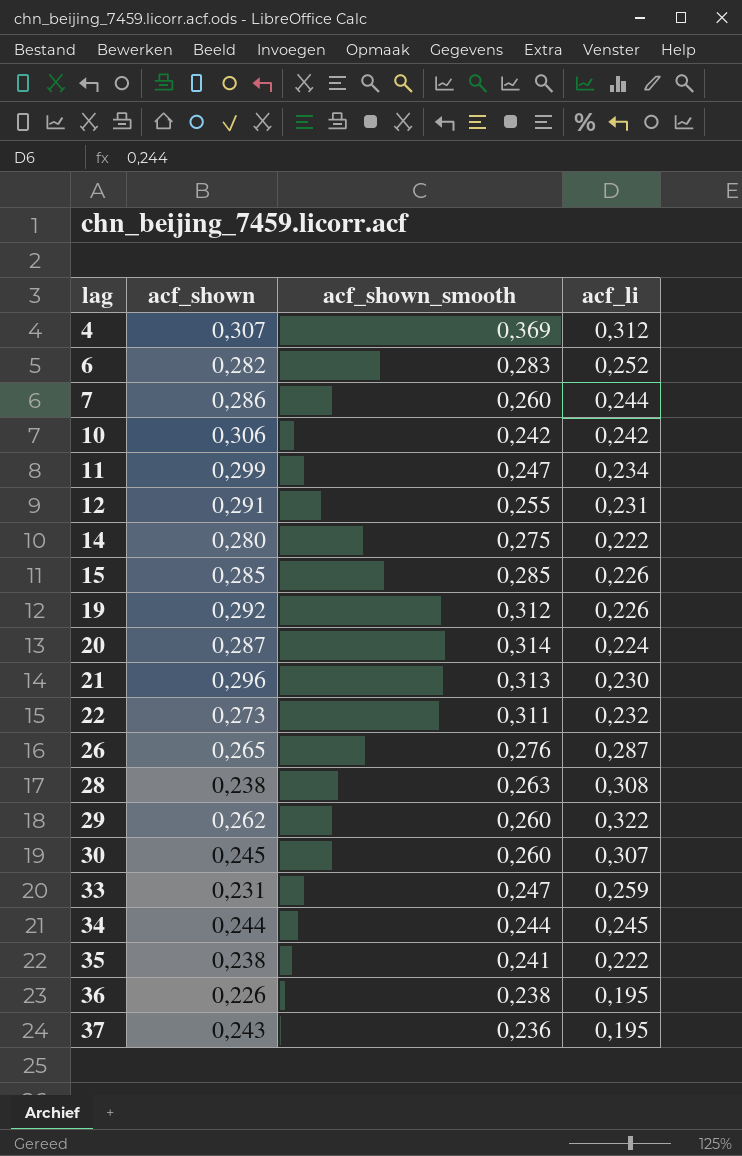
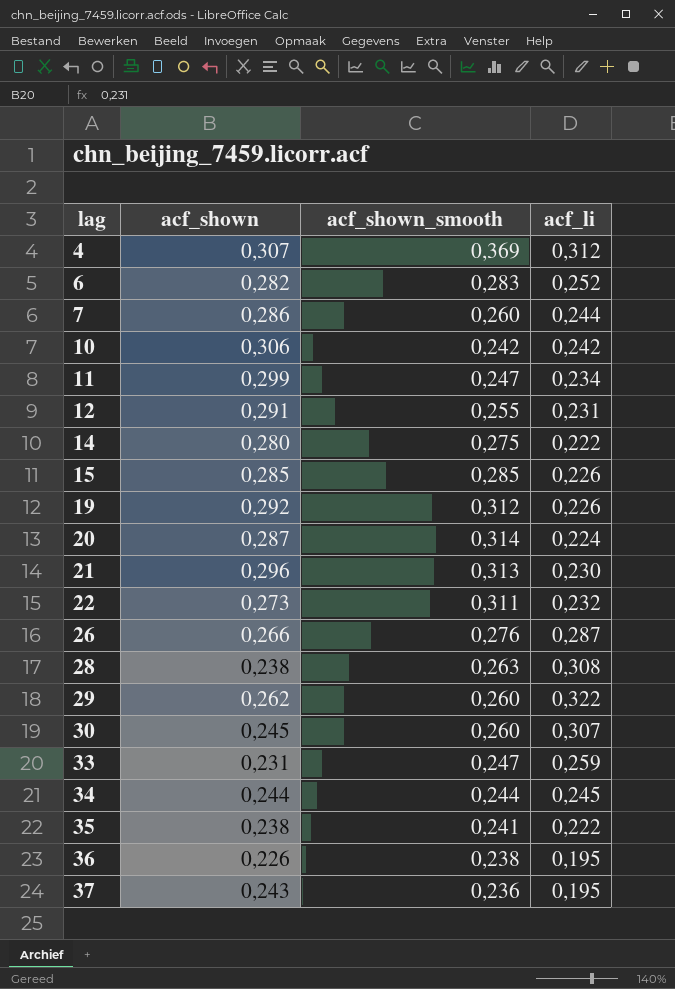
26 | acf_shown: 0,265 -> 0,266

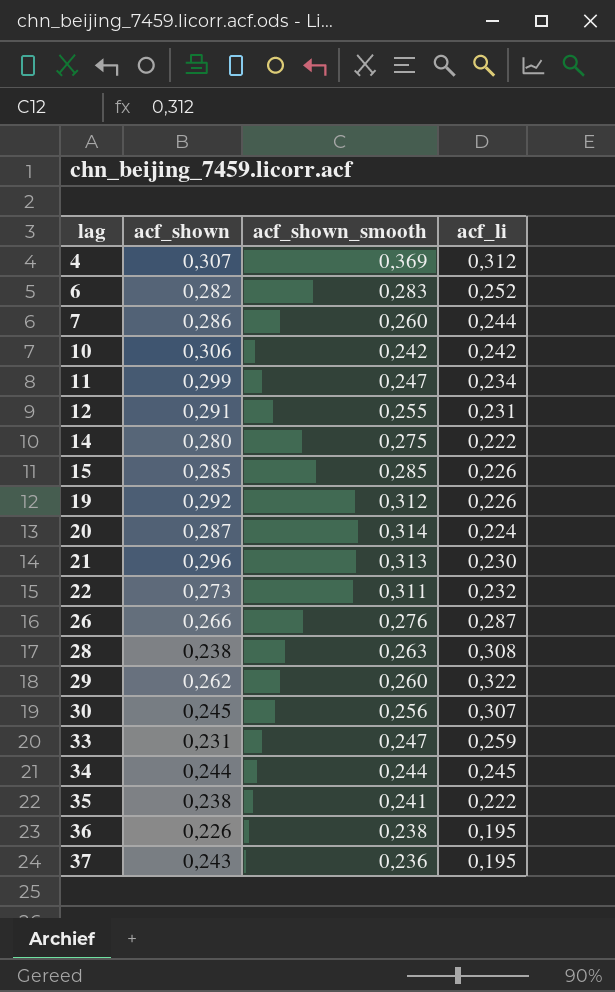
30 | acf_shown_smooth: 0,260 -> 0,256

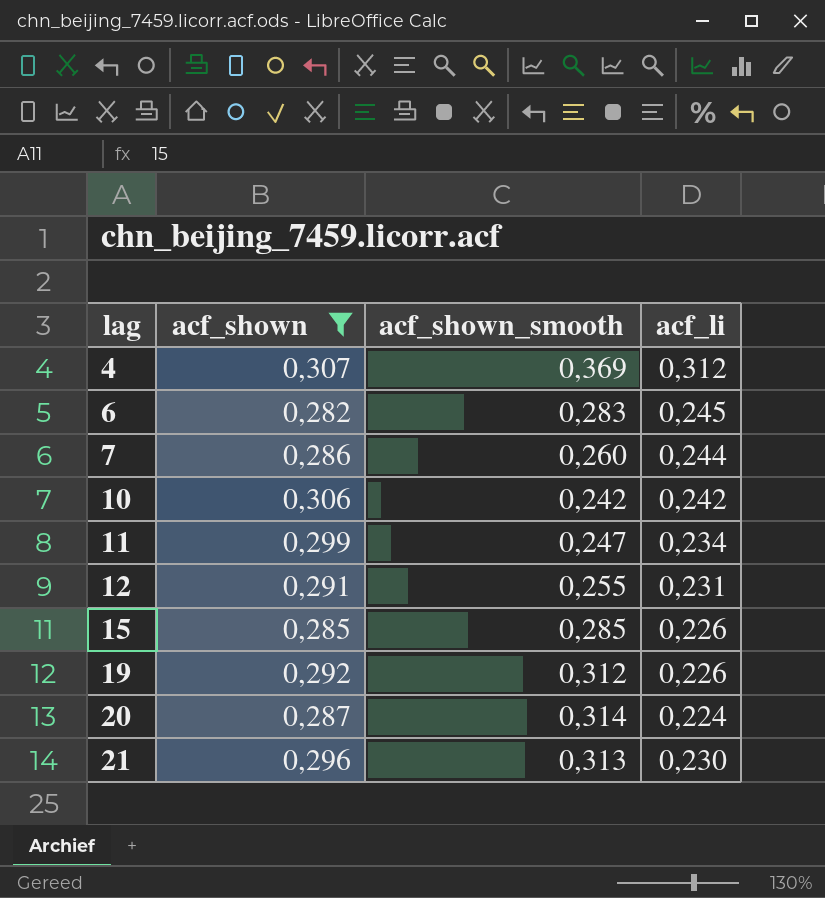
filter: none -> acf_shown >= 0,282
6 | acf_li: 0,252 -> 0,245

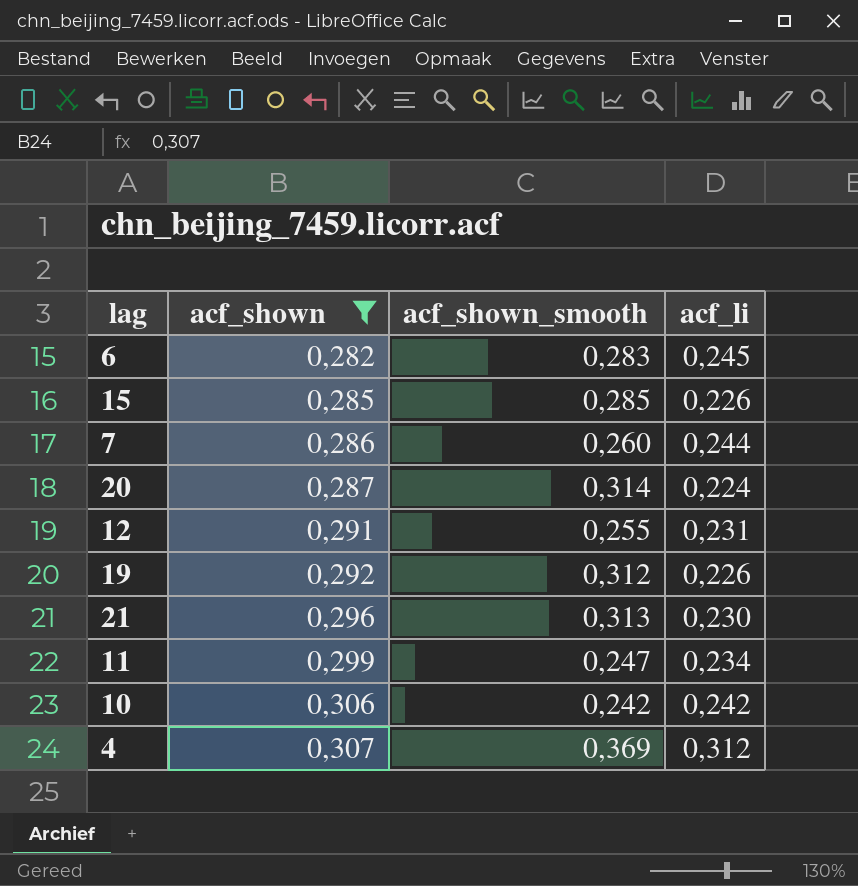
row order: lag ascending -> acf_shown ascending

